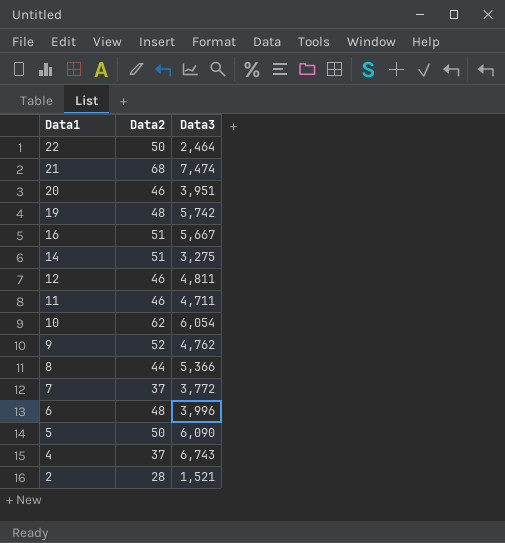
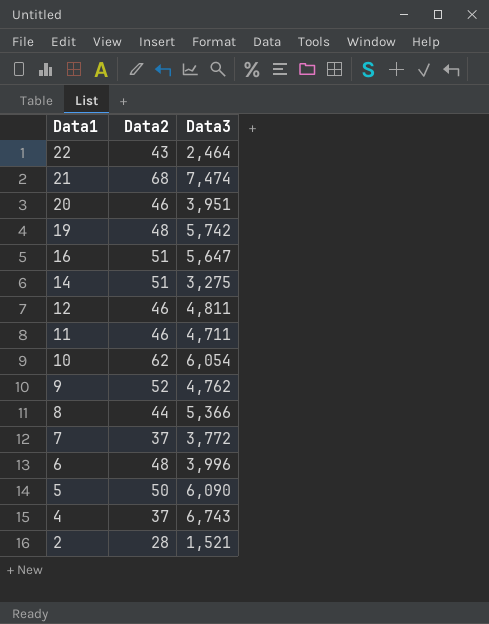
22 | Data2: 50 -> 43
16 | Data3: 5,667 -> 5,647

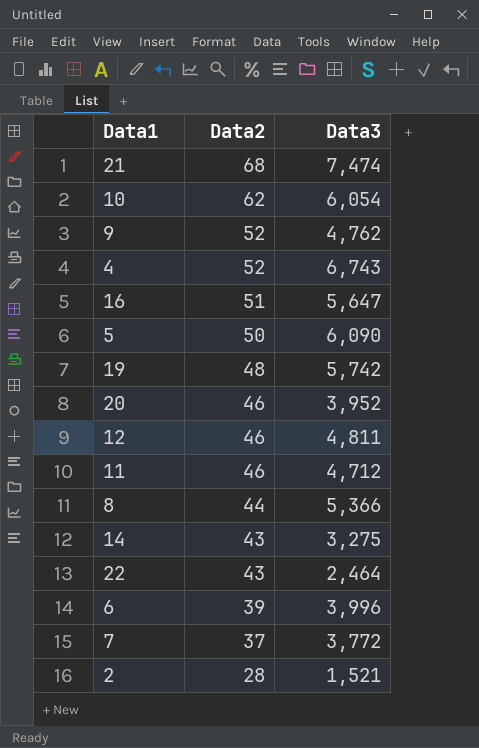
row order: Data1 descending -> Data2 descending
4 | Data2: 37 -> 52
20 | Data3: 3,951 -> 3,952
11 | Data3: 4,711 -> 4,712
14 | Data2: 51 -> 43
6 | Data2: 48 -> 39

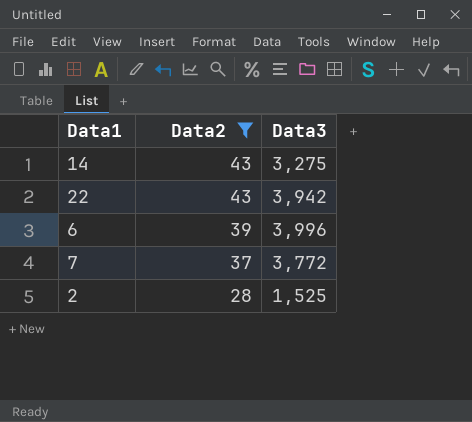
filter: none -> Data2 <= 43
22 | Data3: 2,464 -> 3,942
2 | Data3: 1,521 -> 1,525

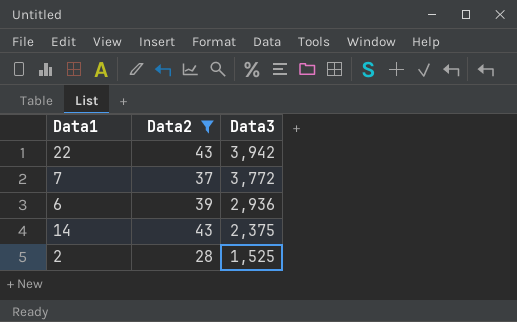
row order: Data2 descending -> Data3 descending
6 | Data3: 3,996 -> 2,936
14 | Data3: 3,275 -> 2,375

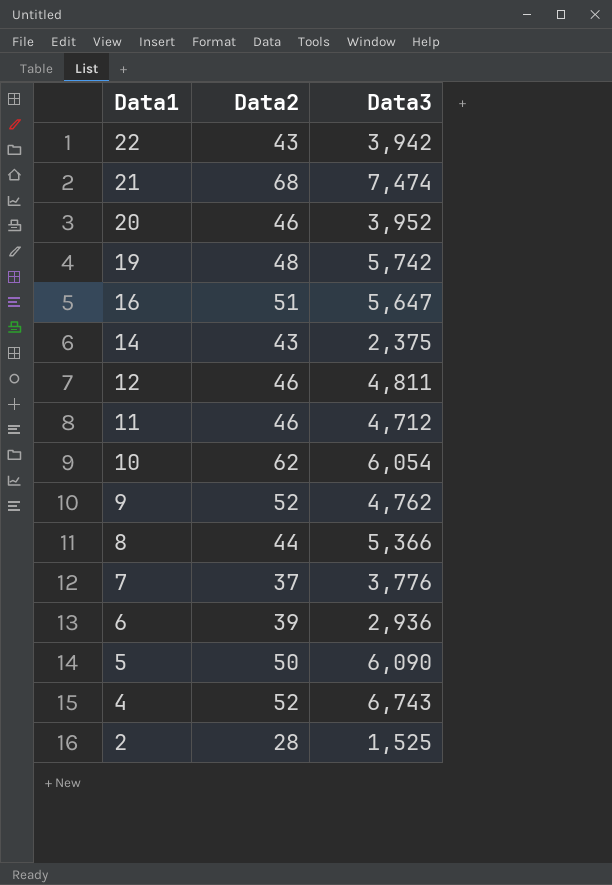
filter: Data2 <= 43 -> none
row order: Data3 descending -> Data1 descending
7 | Data3: 3,772 -> 3,776

